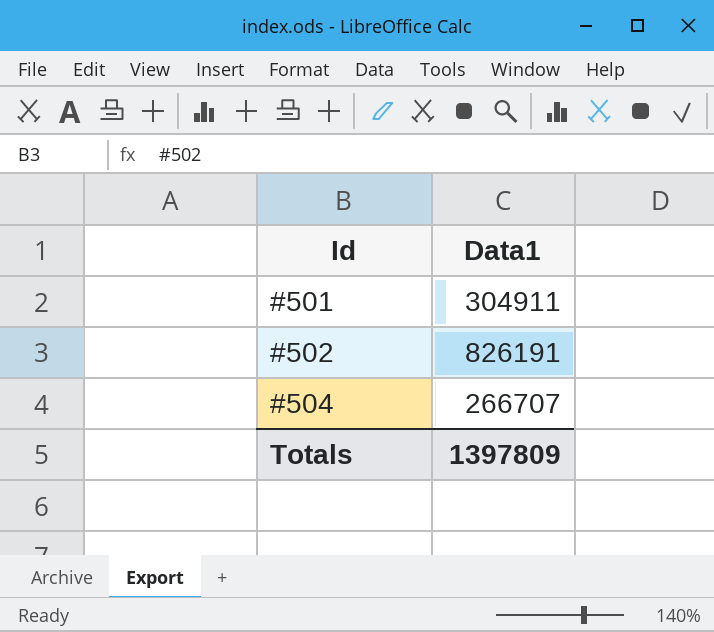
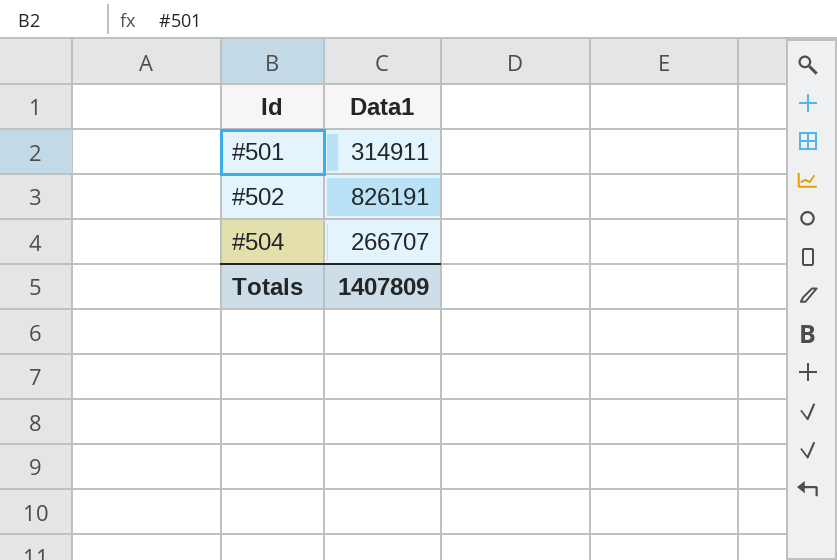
#501 | Data1: 304911 -> 314911
Totals | Data1: 1397809 -> 1407809

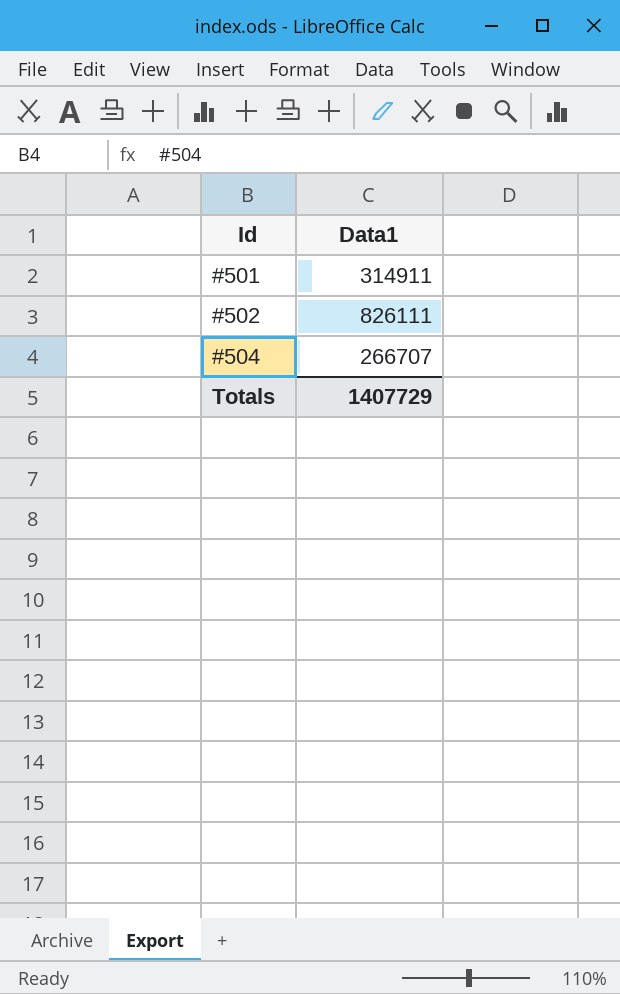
#502 | Data1: 826191 -> 826111
Totals | Data1: 1407809 -> 1407729

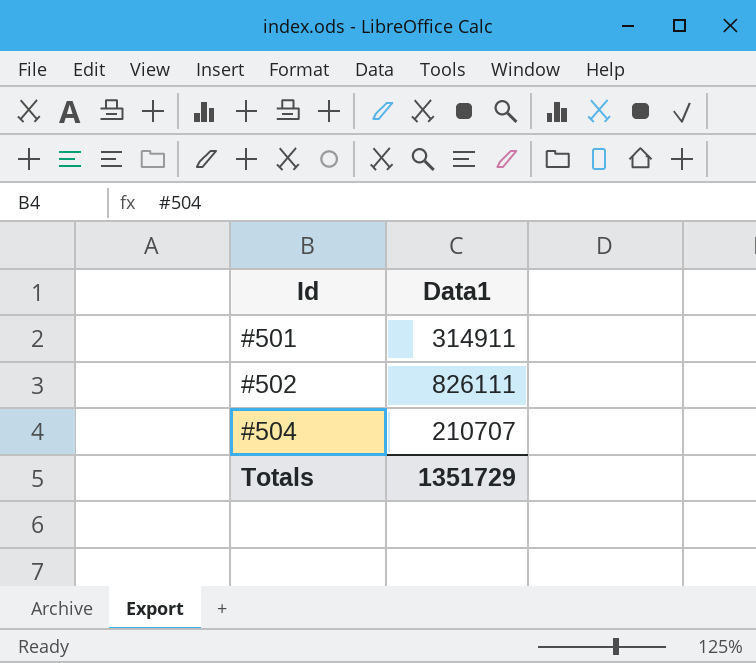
#504 | Data1: 266707 -> 210707
Totals | Data1: 1407729 -> 1351729

